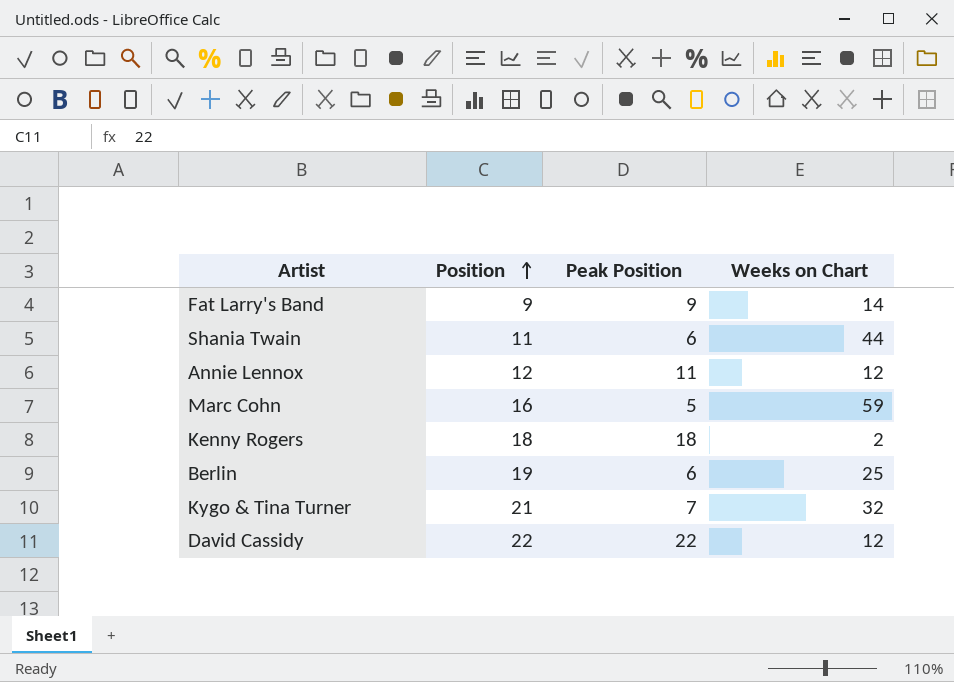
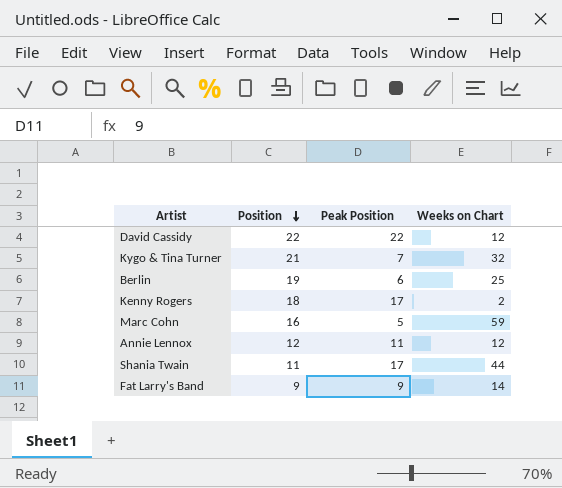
row order: Position ascending -> Position descending
Kenny Rogers | Peak Position: 18 -> 17
Shania Twain | Peak Position: 6 -> 17

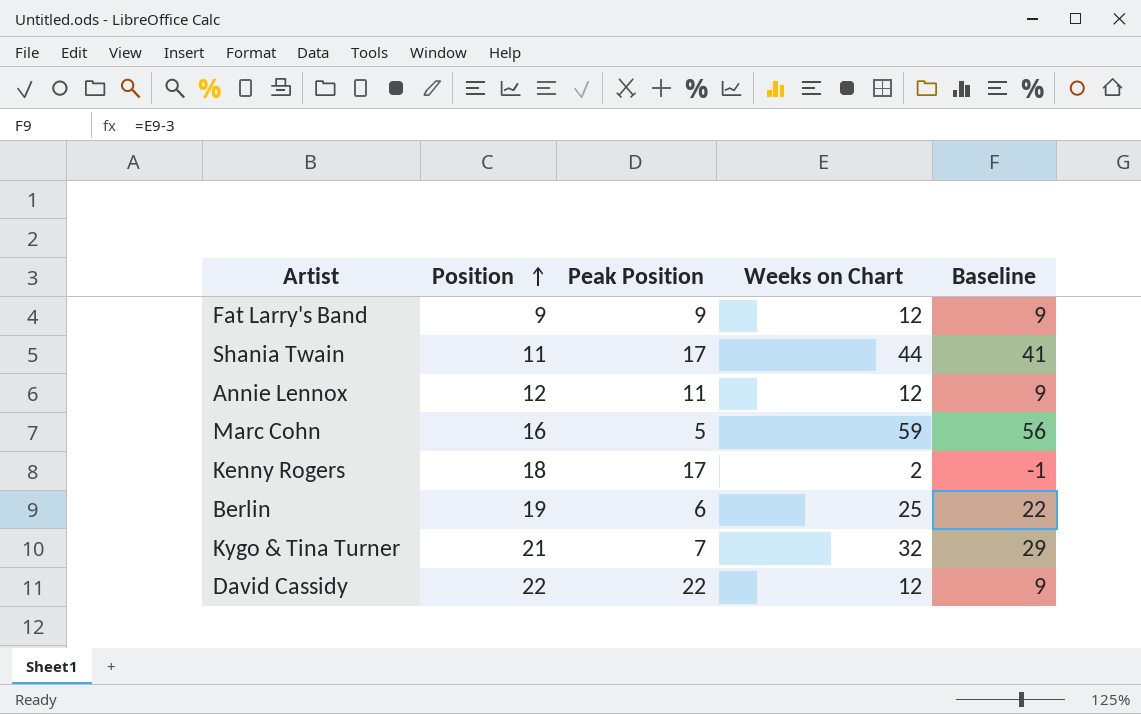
row order: Position descending -> Position ascending
column Baseline | formula: none -> [Weeks on Chart] - 3
Fat Larry's Band | Weeks on Chart: 14 -> 12

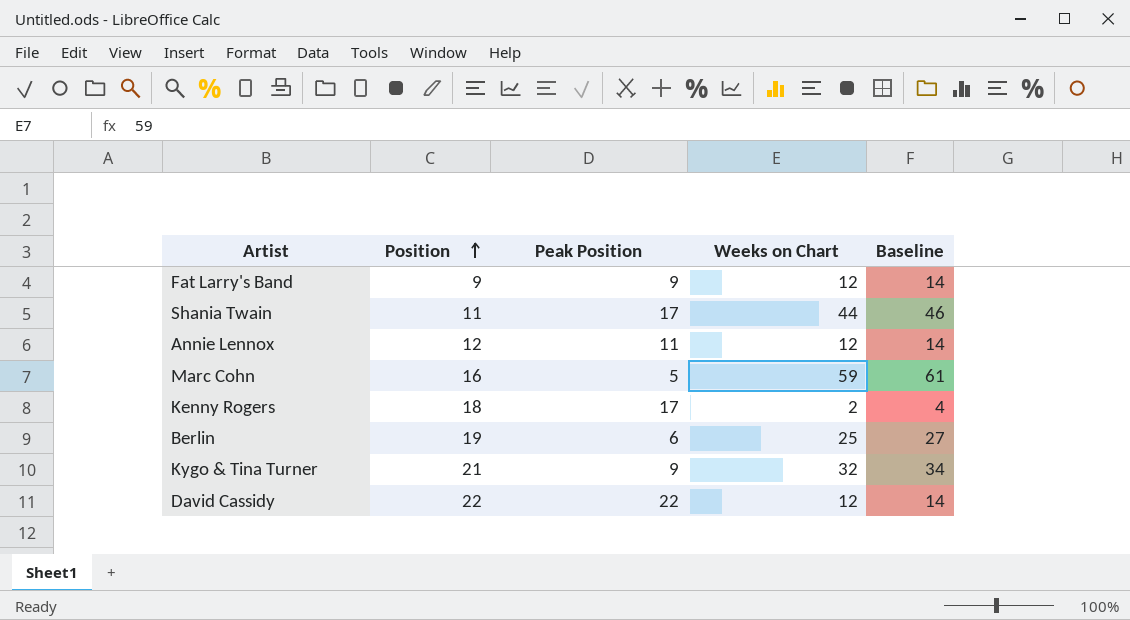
column Baseline | formula: [Weeks on Chart] - 3 -> [Weeks on Chart] + 2
Kygo & Tina Turner | Peak Position: 7 -> 9

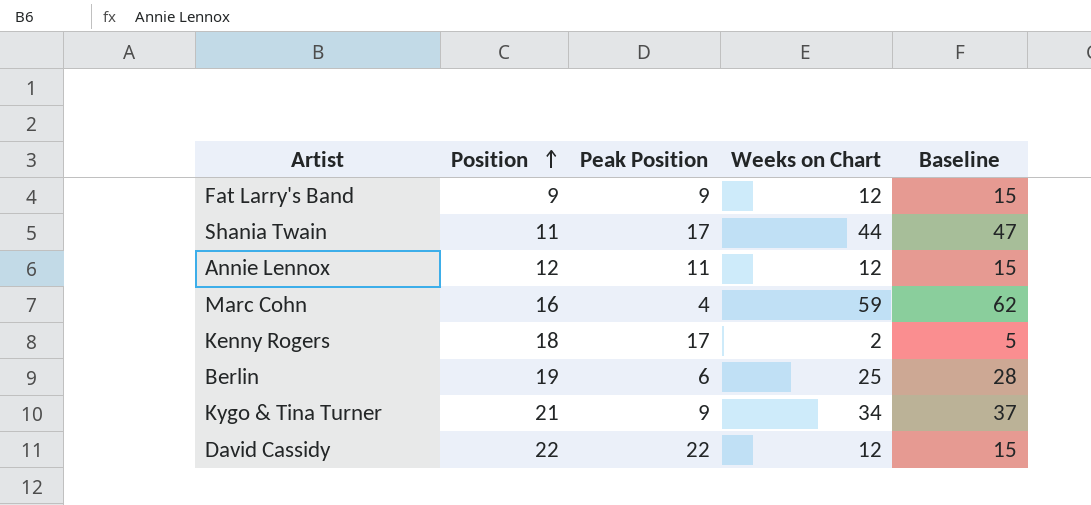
column Baseline | formula: [Weeks on Chart] + 2 -> [Weeks on Chart] + 3
Marc Cohn | Peak Position: 5 -> 4
Kygo & Tina Turner | Weeks on Chart: 32 -> 34

